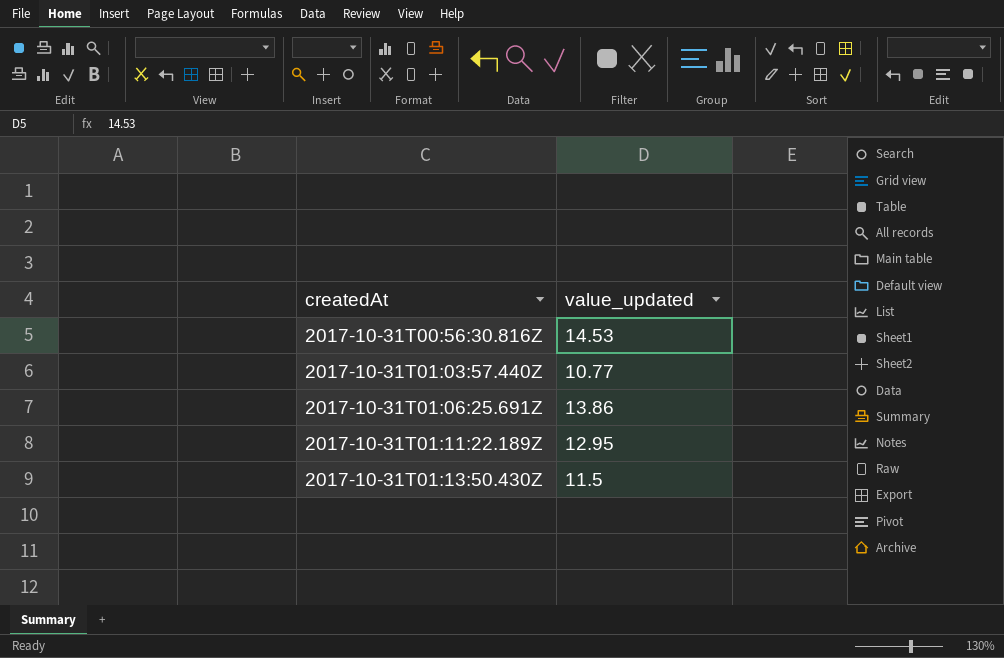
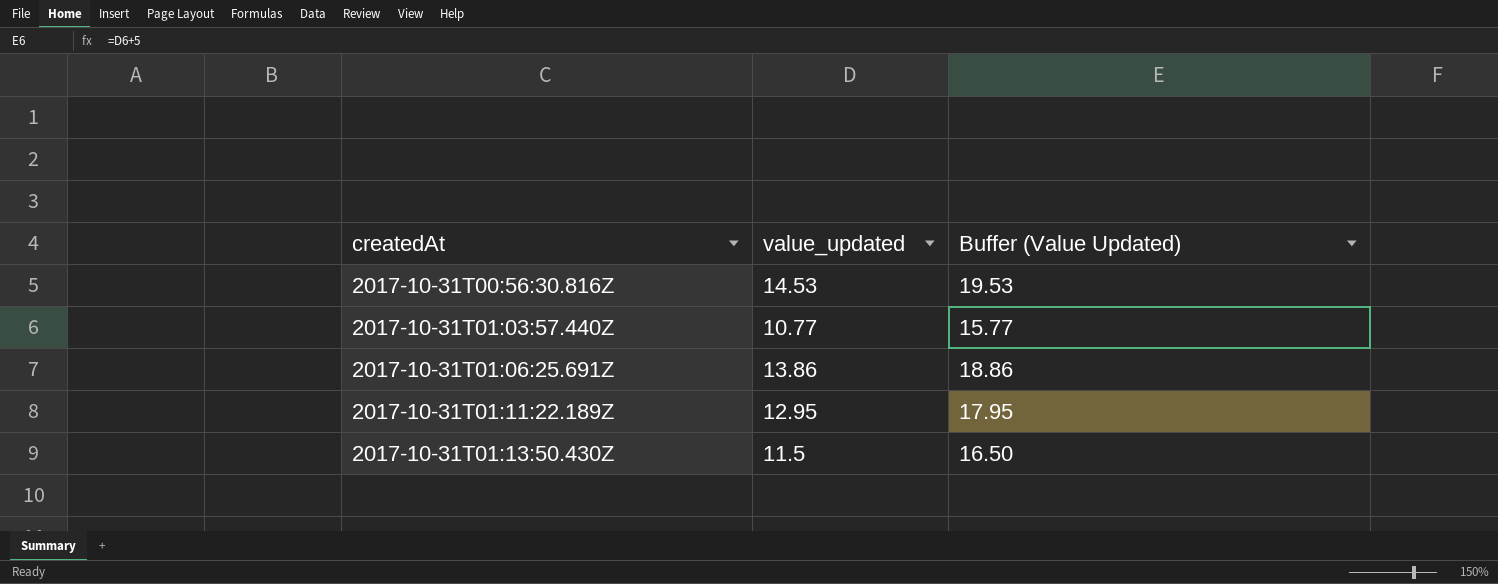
column Buffer (Value Updated) | formula: none -> [value_updated] + 5

